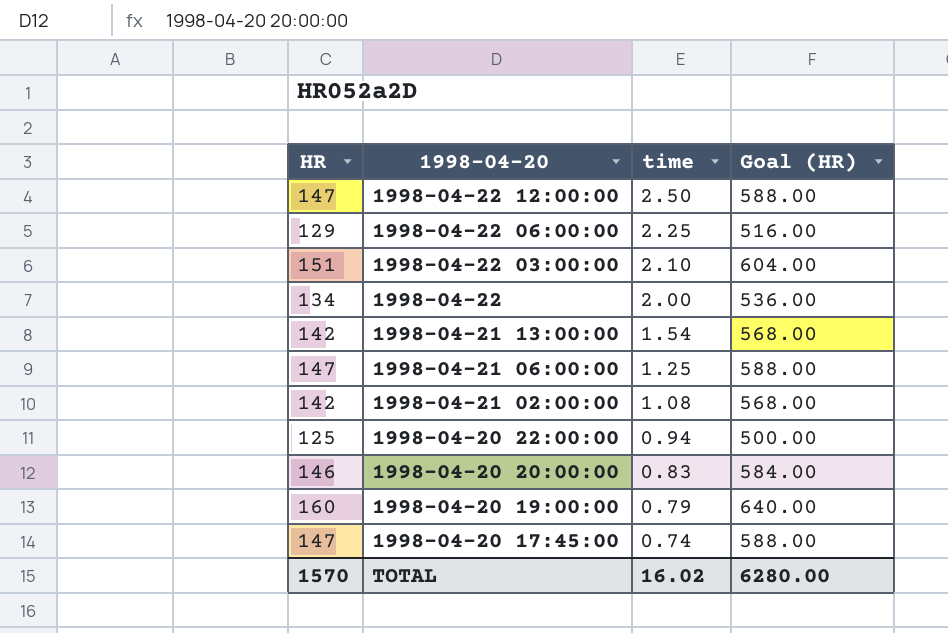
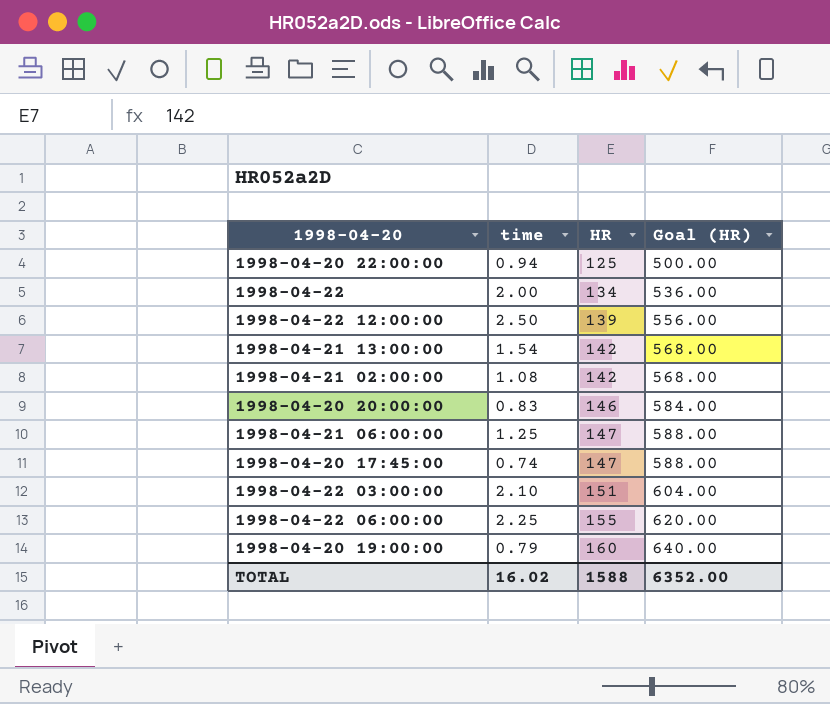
row order: 1998-04-20 descending -> HR ascending
column HR | position: 1 -> 3
1998-04-22 12:00:00 | HR: 147 -> 139
1998-04-22 12:00:00 | Goal (HR): 588.00 -> 556.00
1998-04-22 06:00:00 | HR: 129 -> 155
1998-04-22 06:00:00 | Goal (HR): 516.00 -> 620.00
TOTAL | HR: 1570 -> 1588
TOTAL | Goal (HR): 6280.00 -> 6352.00

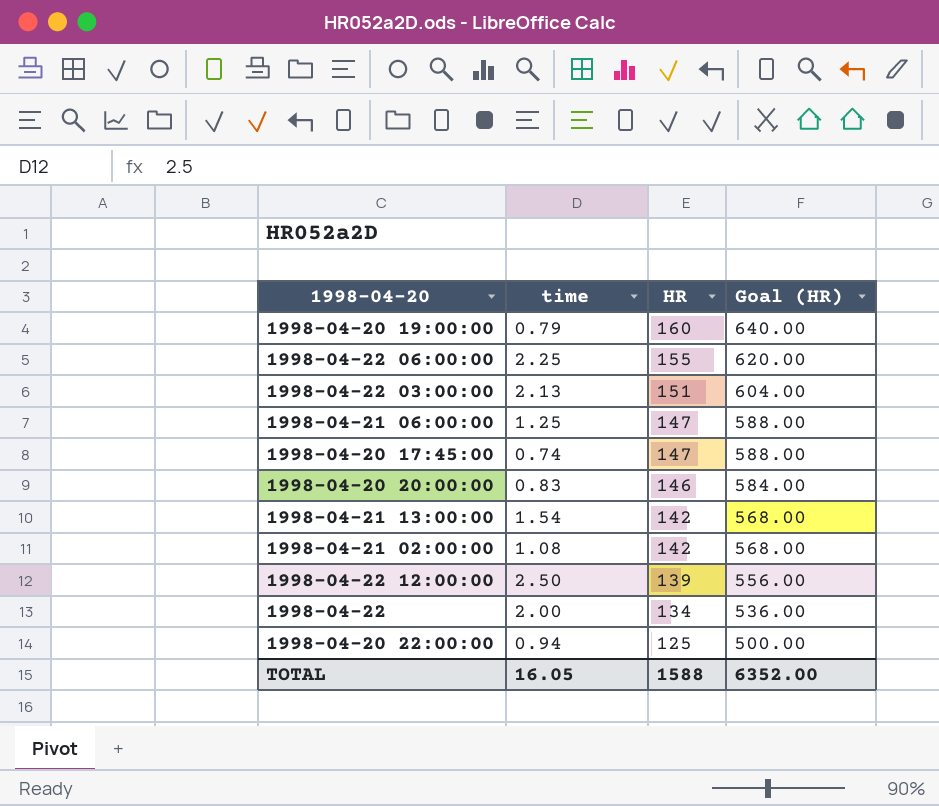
row order: HR ascending -> HR descending
1998-04-22 03:00:00 | time: 2.10 -> 2.13
TOTAL | time: 16.02 -> 16.05

